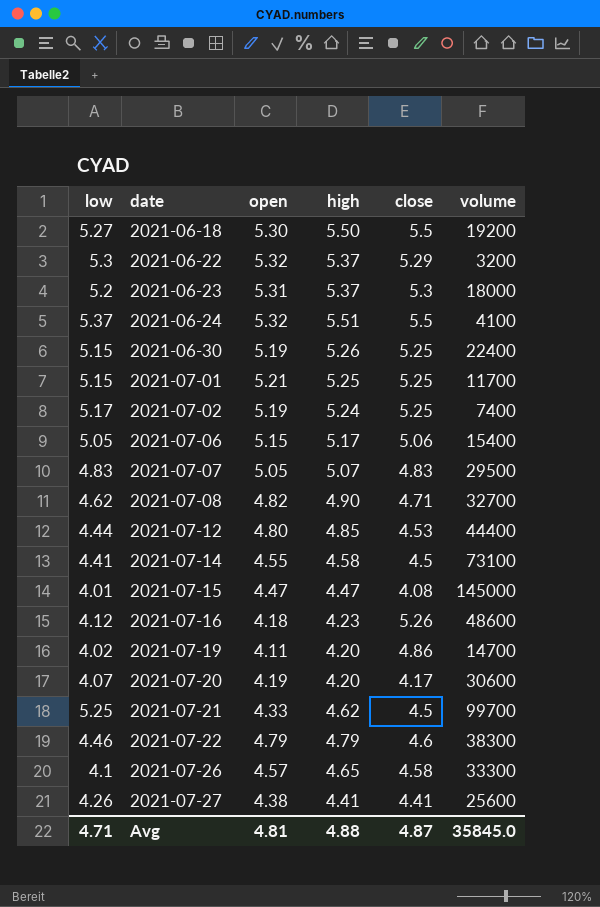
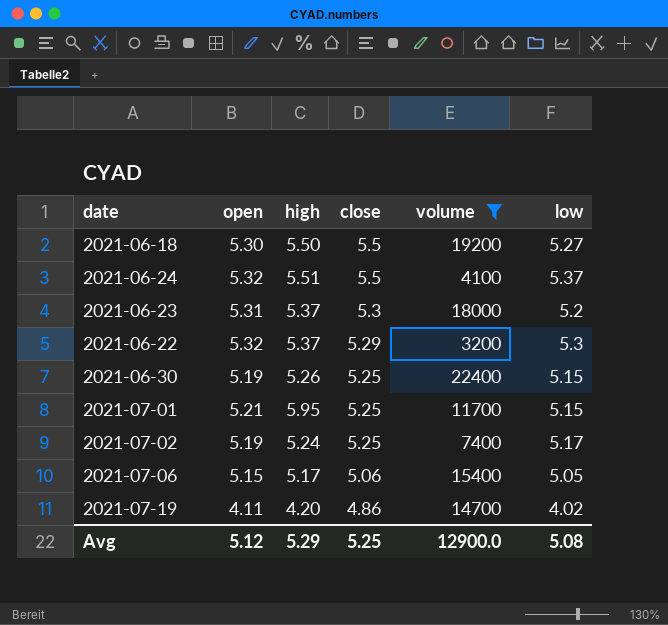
filter: none -> volume <= 22400
row order: date ascending -> close descending
column low | position: 1 -> 6
2021-07-01 | high: 5.25 -> 5.95
Avg | open: 4.81 -> 5.12
Avg | high: 4.88 -> 5.29
Avg | close: 4.87 -> 5.25
Avg | volume: 35845.0 -> 12900.0
Avg | low: 4.71 -> 5.08

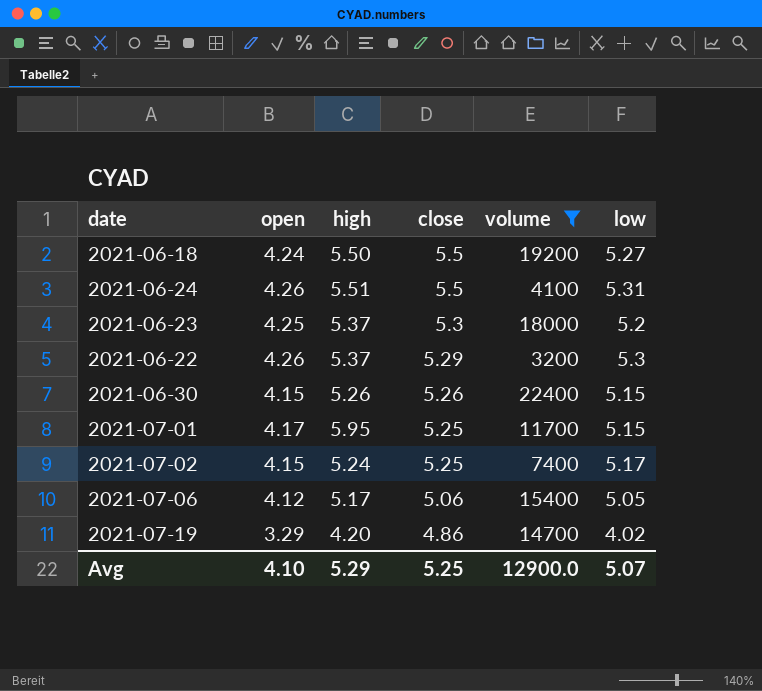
2021-06-18 | open: 5.30 -> 4.24
2021-06-24 | open: 5.32 -> 4.26
2021-06-24 | low: 5.37 -> 5.31
2021-06-23 | open: 5.31 -> 4.25
2021-06-22 | open: 5.32 -> 4.26
2021-06-30 | open: 5.19 -> 4.15
2021-06-30 | close: 5.25 -> 5.26
2021-07-01 | open: 5.21 -> 4.17
2021-07-02 | open: 5.19 -> 4.15
2021-07-06 | open: 5.15 -> 4.12
2021-07-19 | open: 4.11 -> 3.29
Avg | open: 5.12 -> 4.10
Avg | low: 5.08 -> 5.07

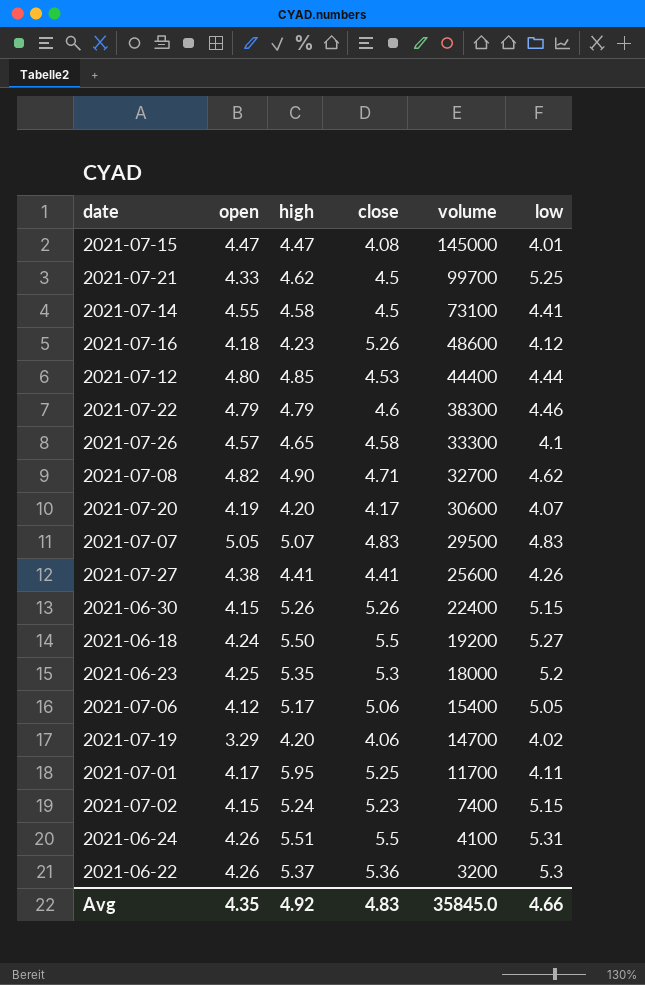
filter: volume <= 22400 -> none
row order: close descending -> volume descending
2021-06-23 | high: 5.37 -> 5.35
2021-07-19 | close: 4.86 -> 4.06
2021-07-01 | low: 5.15 -> 4.11
2021-07-02 | close: 5.25 -> 5.23
2021-07-02 | low: 5.17 -> 5.15
2021-06-22 | close: 5.29 -> 5.36
Avg | open: 4.10 -> 4.35
Avg | high: 5.29 -> 4.92
Avg | close: 5.25 -> 4.83
Avg | volume: 12900.0 -> 35845.0
Avg | low: 5.07 -> 4.66

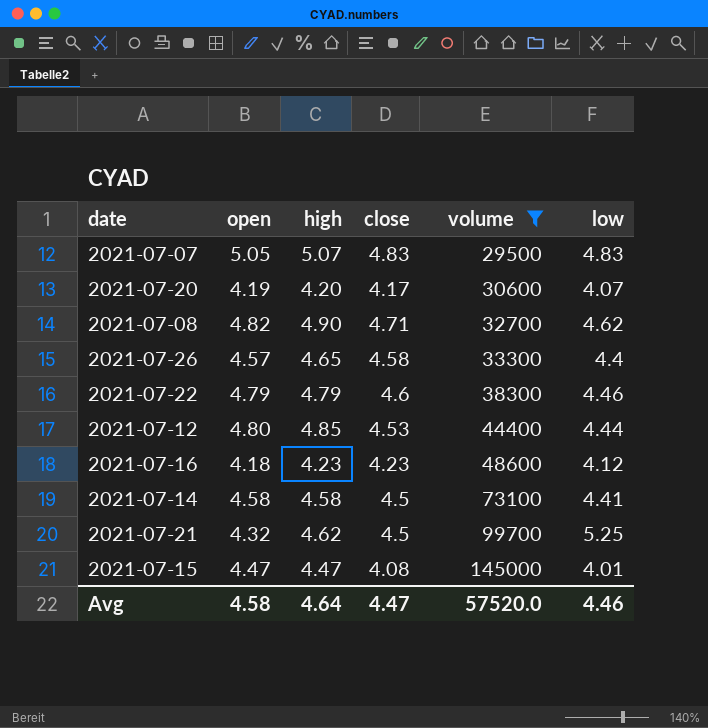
filter: none -> volume >= 29500
row order: volume descending -> volume ascending
2021-07-26 | low: 4.1 -> 4.4
2021-07-16 | close: 5.26 -> 4.23
2021-07-14 | open: 4.55 -> 4.58
2021-07-21 | open: 4.33 -> 4.32
Avg | open: 4.35 -> 4.58
Avg | high: 4.92 -> 4.64
Avg | close: 4.83 -> 4.47
Avg | volume: 35845.0 -> 57520.0
Avg | low: 4.66 -> 4.46

